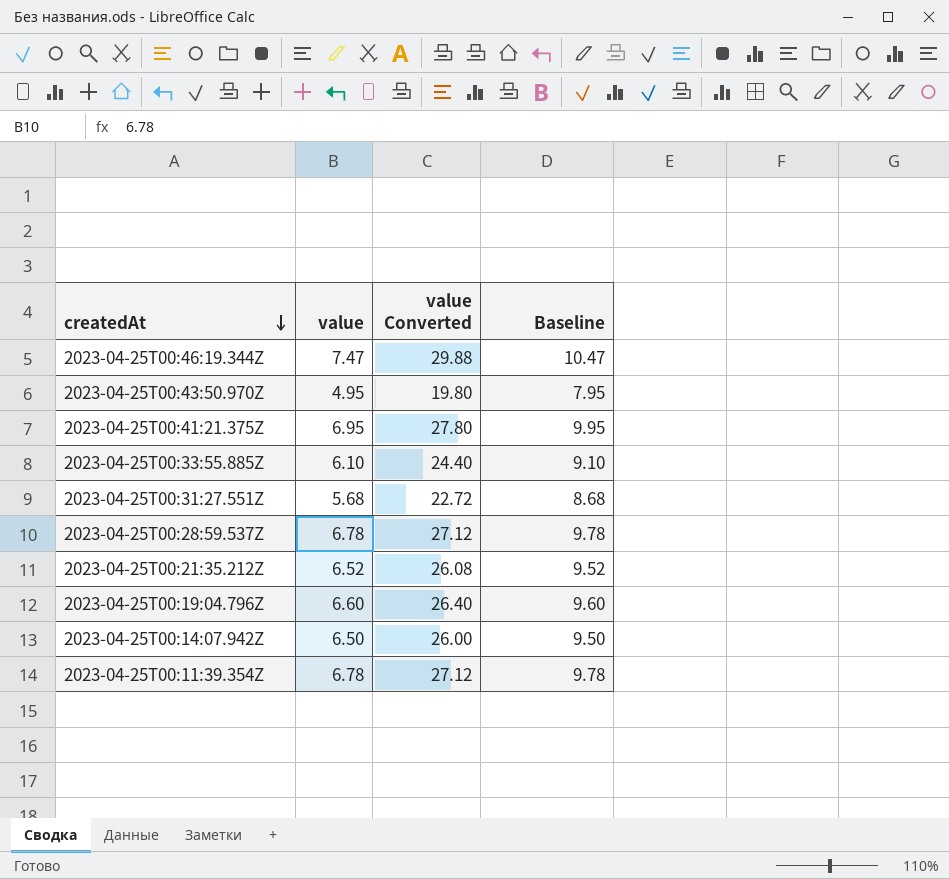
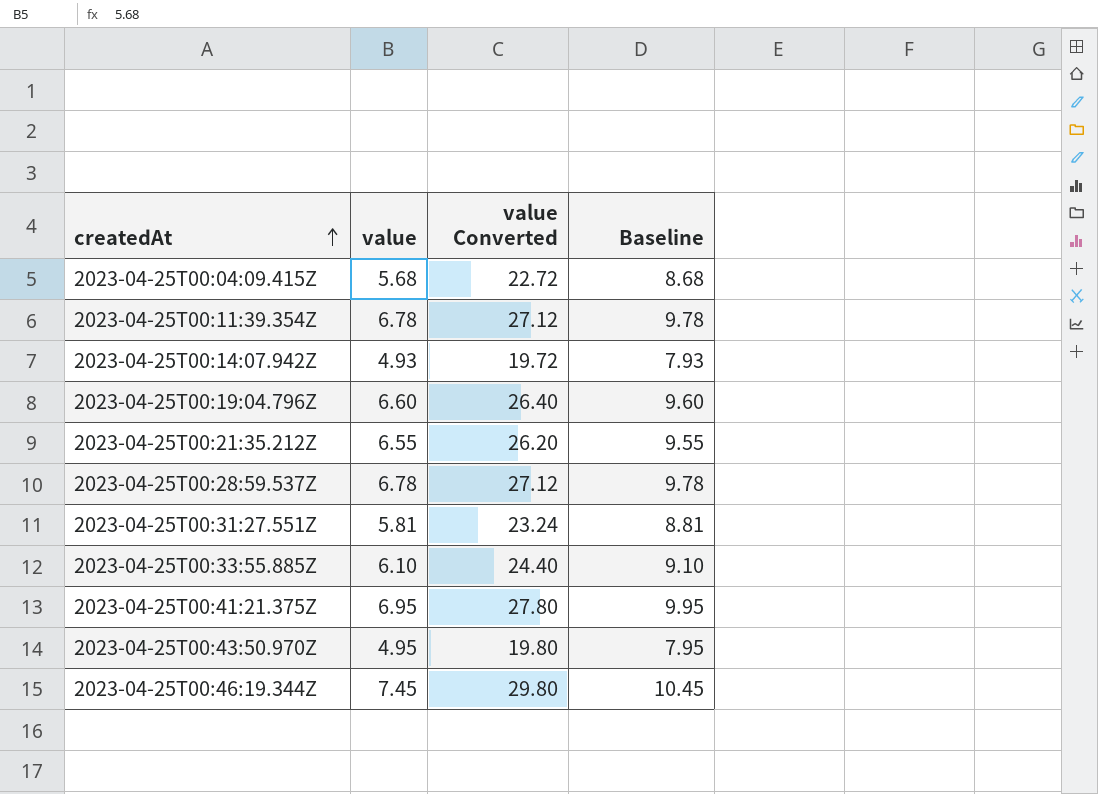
row order: createdAt descending -> createdAt ascending
row 2023-04-25T00:04:09.415Z: none -> 5.68 | 22.72 | 8.68
2023-04-25T00:14:07.942Z | value: 6.50 -> 4.93
2023-04-25T00:14:07.942Z | value Converted: 26.00 -> 19.72
2023-04-25T00:14:07.942Z | Baseline: 9.50 -> 7.93
2023-04-25T00:21:35.212Z | value: 6.52 -> 6.55
2023-04-25T00:21:35.212Z | value Converted: 26.08 -> 26.20
2023-04-25T00:21:35.212Z | Baseline: 9.52 -> 9.55
2023-04-25T00:31:27.551Z | value: 5.68 -> 5.81
2023-04-25T00:31:27.551Z | value Converted: 22.72 -> 23.24
2023-04-25T00:31:27.551Z | Baseline: 8.68 -> 8.81
2023-04-25T00:46:19.344Z | value: 7.47 -> 7.45
2023-04-25T00:46:19.344Z | value Converted: 29.88 -> 29.80
2023-04-25T00:46:19.344Z | Baseline: 10.47 -> 10.45

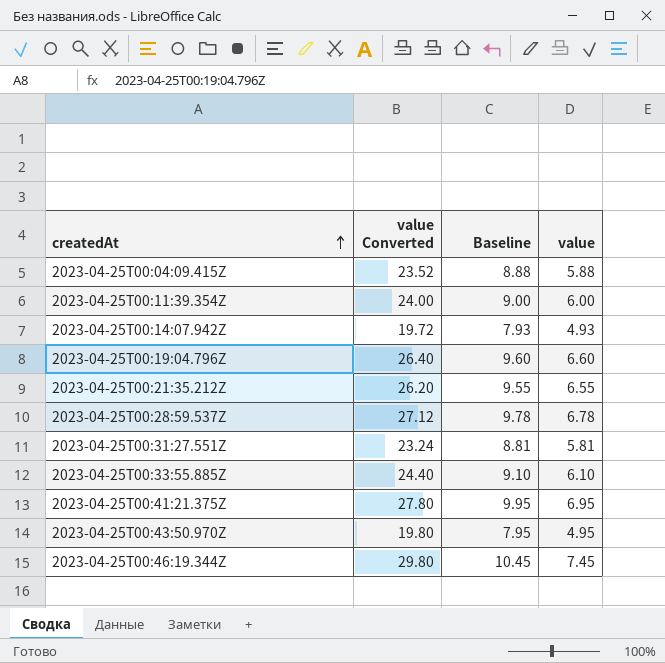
column value | position: 2 -> 4
2023-04-25T00:04:09.415Z | value Converted: 22.72 -> 23.52
2023-04-25T00:04:09.415Z | Baseline: 8.68 -> 8.88
2023-04-25T00:04:09.415Z | value: 5.68 -> 5.88
2023-04-25T00:11:39.354Z | value Converted: 27.12 -> 24.00
2023-04-25T00:11:39.354Z | Baseline: 9.78 -> 9.00
2023-04-25T00:11:39.354Z | value: 6.78 -> 6.00

